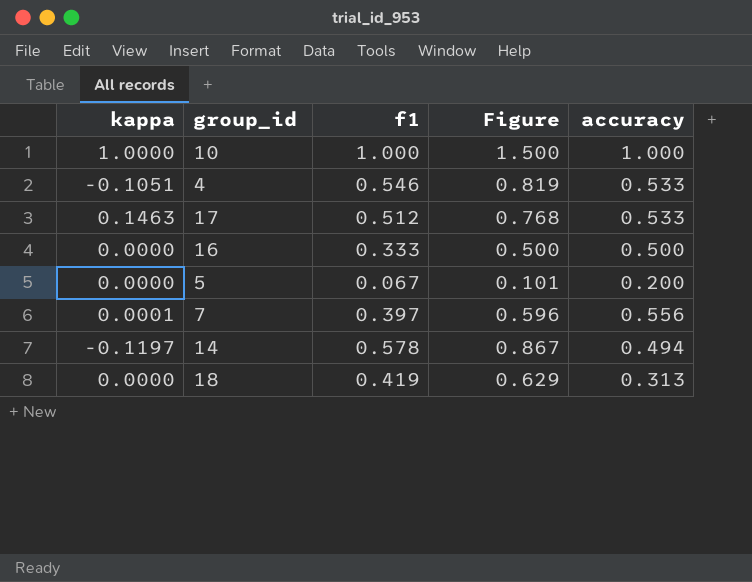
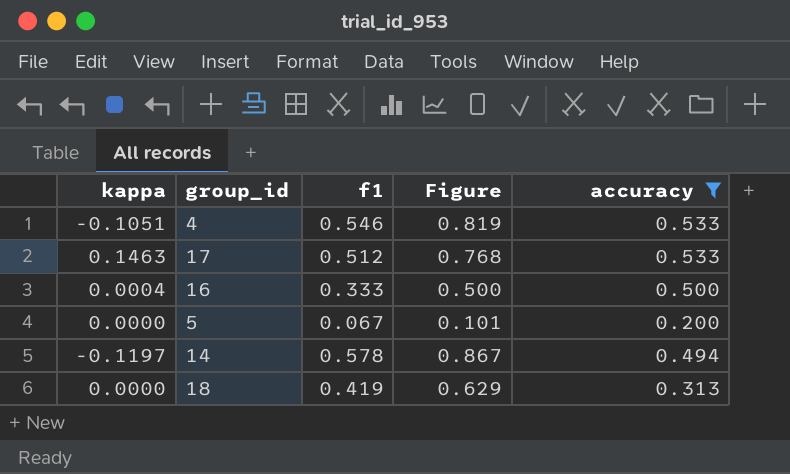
filter: none -> accuracy <= 0.533
16 | kappa: 0.0000 -> 0.0004

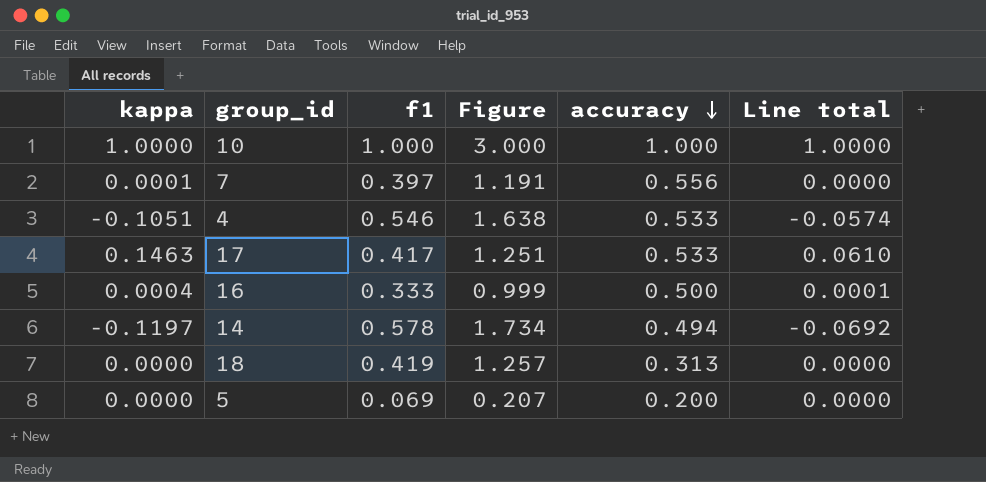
filter: accuracy <= 0.533 -> none
row order: none -> accuracy descending
column Figure | formula: [f1] * 1.5 -> [f1] * 3
column Line total | formula: none -> [kappa] * [f1]
17 | f1: 0.512 -> 0.417
5 | f1: 0.067 -> 0.069

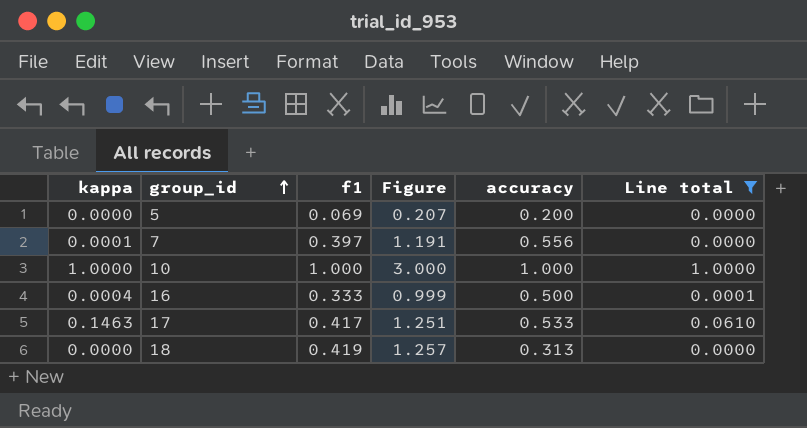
filter: none -> Line total >= 0.0000
row order: accuracy descending -> group_id ascending

